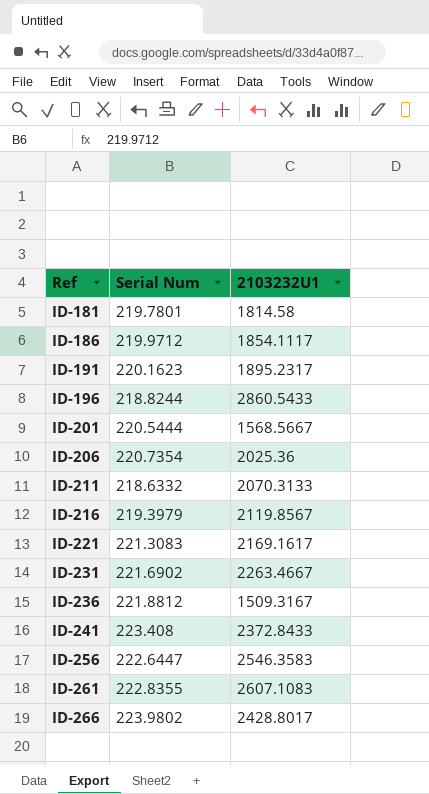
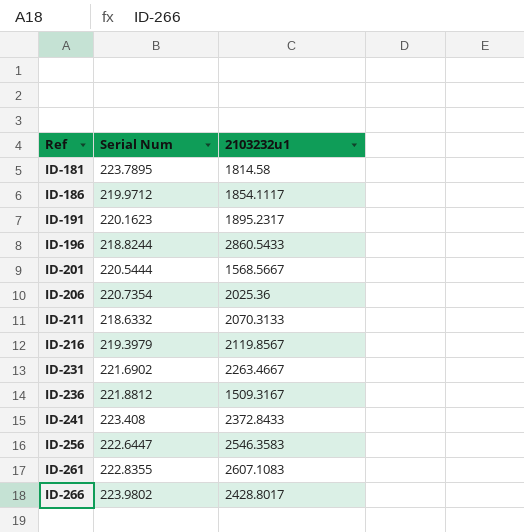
column name: 2103232U1 -> 2103232u1
row ID-221: 221.3083 | 2169.1617 -> none
ID-181 | Serial Num: 219.7801 -> 223.7895

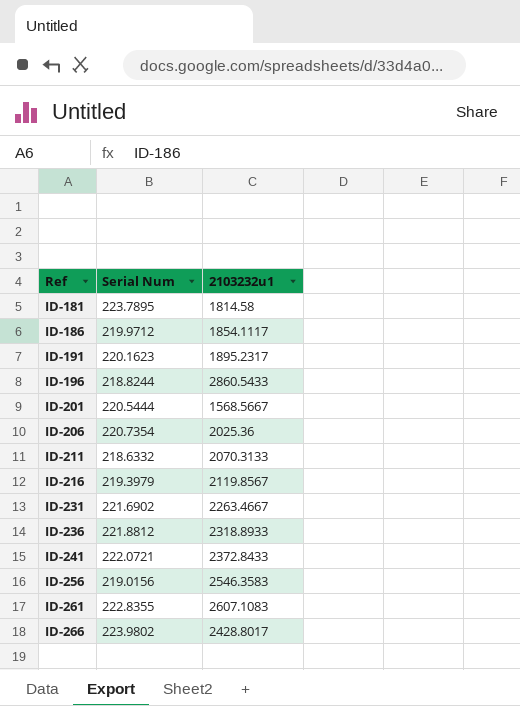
ID-236 | 2103232u1: 1509.3167 -> 2318.8933
ID-241 | Serial Num: 223.408 -> 222.0721
ID-256 | Serial Num: 222.6447 -> 219.0156

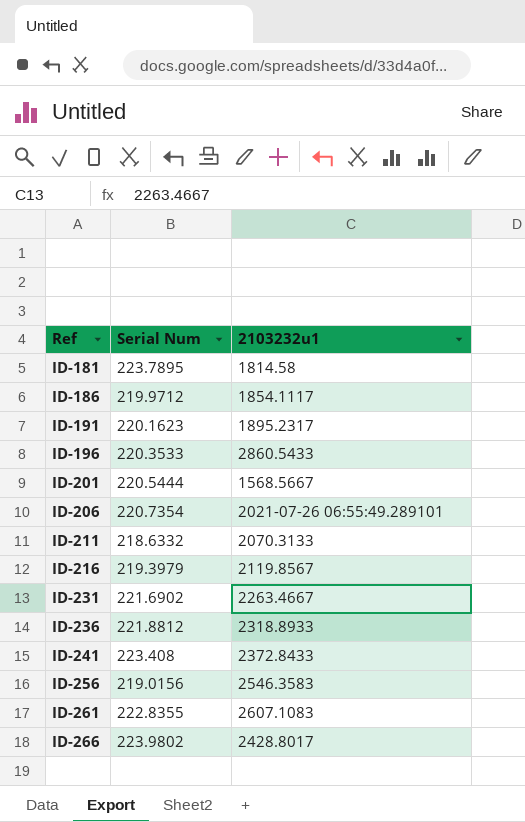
ID-196 | Serial Num: 218.8244 -> 220.3533
ID-206 | 2103232u1: 2025.36 -> 2021-07-26 06:55:49.289101
ID-241 | Serial Num: 222.0721 -> 223.408

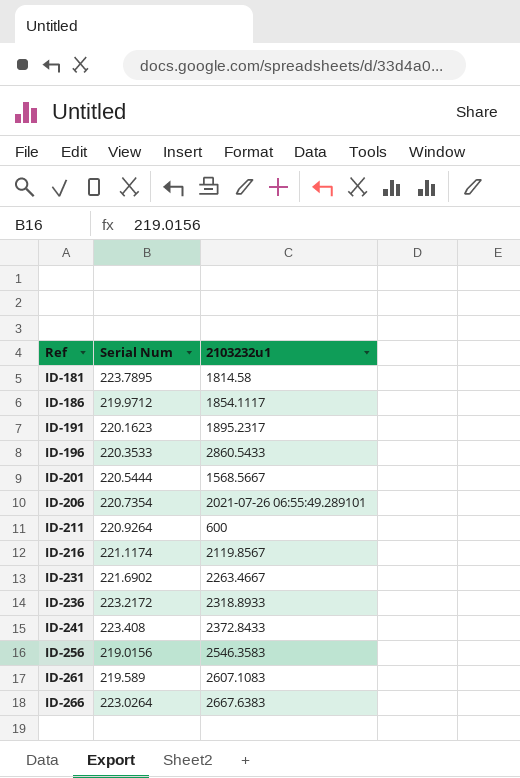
ID-211 | Serial Num: 218.6332 -> 220.9264
ID-211 | 2103232u1: 2070.3133 -> 600
ID-216 | Serial Num: 219.3979 -> 221.1174
ID-236 | Serial Num: 221.8812 -> 223.2172
ID-261 | Serial Num: 222.8355 -> 219.589
ID-266 | Serial Num: 223.9802 -> 223.0264
ID-266 | 2103232u1: 2428.8017 -> 2667.6383

